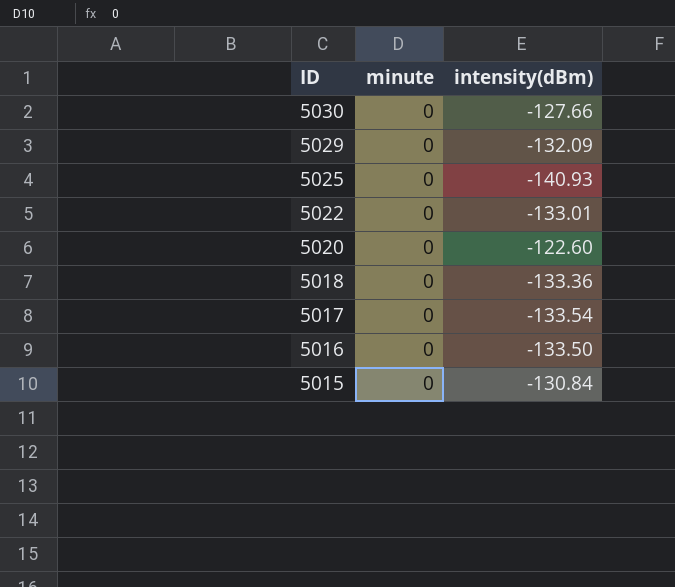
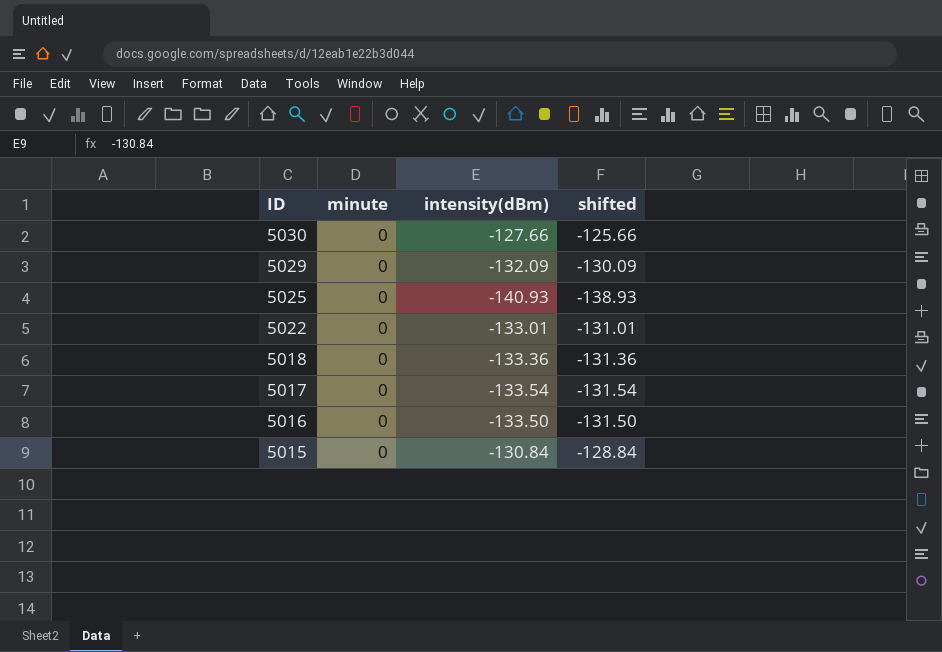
column shifted | formula: none -> [intensity(dBm)] + 2
row 5020: 0 | -122.60 -> none

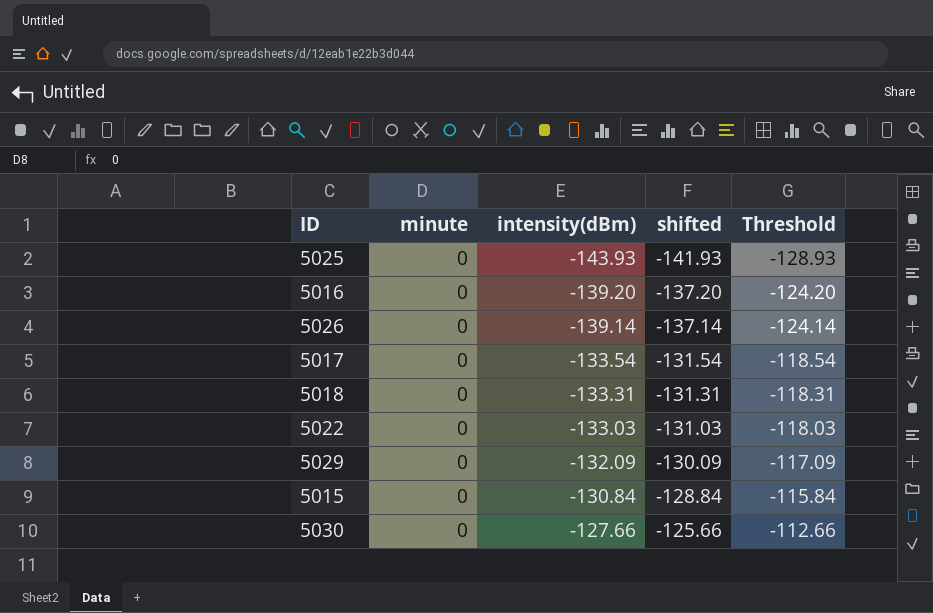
row order: ID descending -> intensity(dBm) ascending
column Threshold | formula: none -> [intensity(dBm)] + 15
5025 | intensity(dBm): -140.93 -> -143.93
5025 | shifted: -138.93 -> -141.93
5016 | intensity(dBm): -133.50 -> -139.20
5016 | shifted: -131.50 -> -137.20
row 5026: none -> 0 | -139.14 | -137.14 | -124.14
5018 | intensity(dBm): -133.36 -> -133.31
5018 | shifted: -131.36 -> -131.31
5022 | intensity(dBm): -133.01 -> -133.03
5022 | shifted: -131.01 -> -131.03

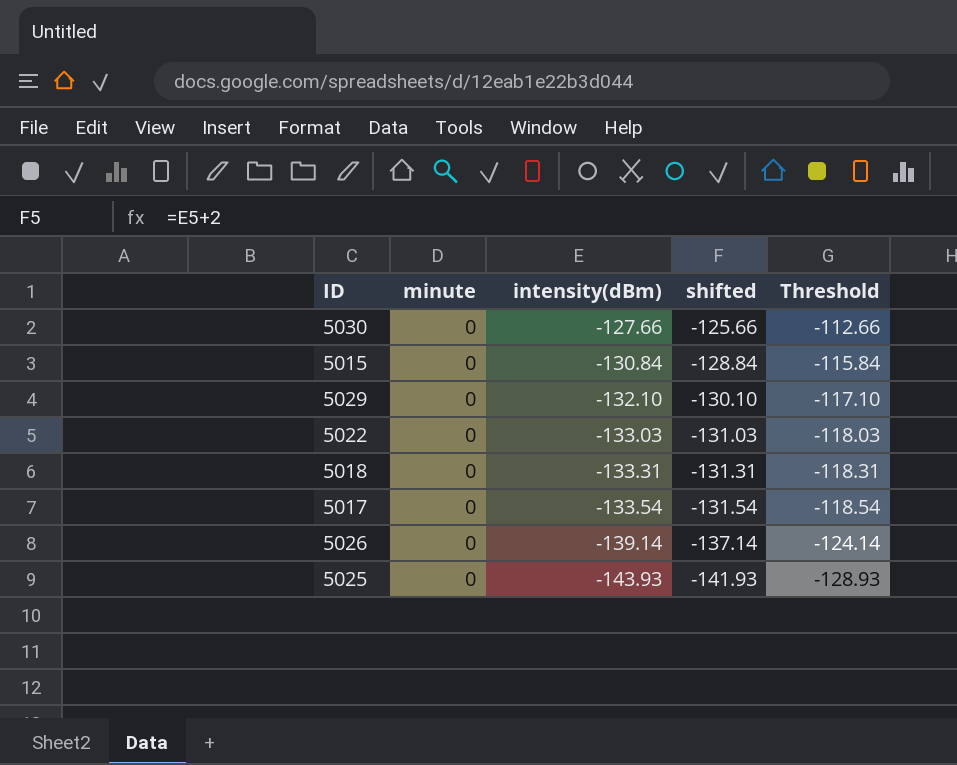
row order: intensity(dBm) ascending -> intensity(dBm) descending
row 5016: 0 | -139.20 | -137.20 | -124.20 -> none
5029 | intensity(dBm): -132.09 -> -132.10
5029 | shifted: -130.09 -> -130.10
5029 | Threshold: -117.09 -> -117.10

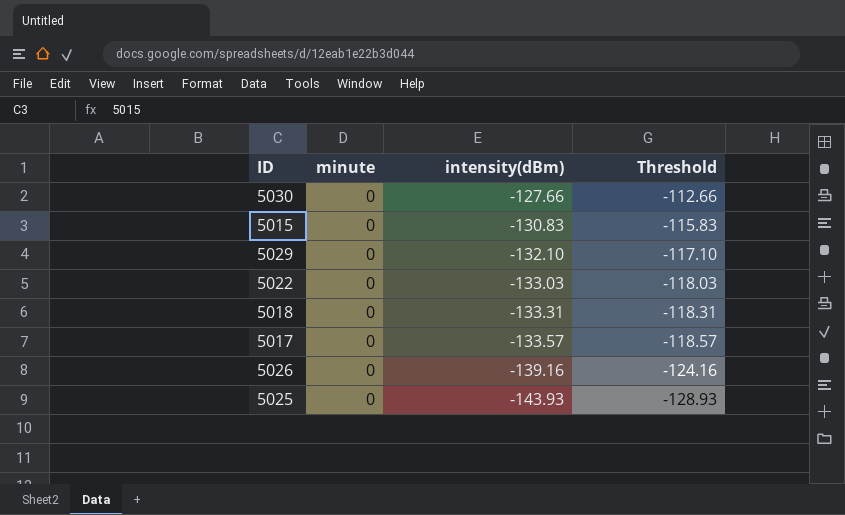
column shifted | formula: [intensity(dBm)] + 2 -> none
5015 | intensity(dBm): -130.84 -> -130.83
5015 | Threshold: -115.84 -> -115.83
5017 | intensity(dBm): -133.54 -> -133.57
5017 | Threshold: -118.54 -> -118.57
5026 | intensity(dBm): -139.14 -> -139.16
5026 | Threshold: -124.14 -> -124.16

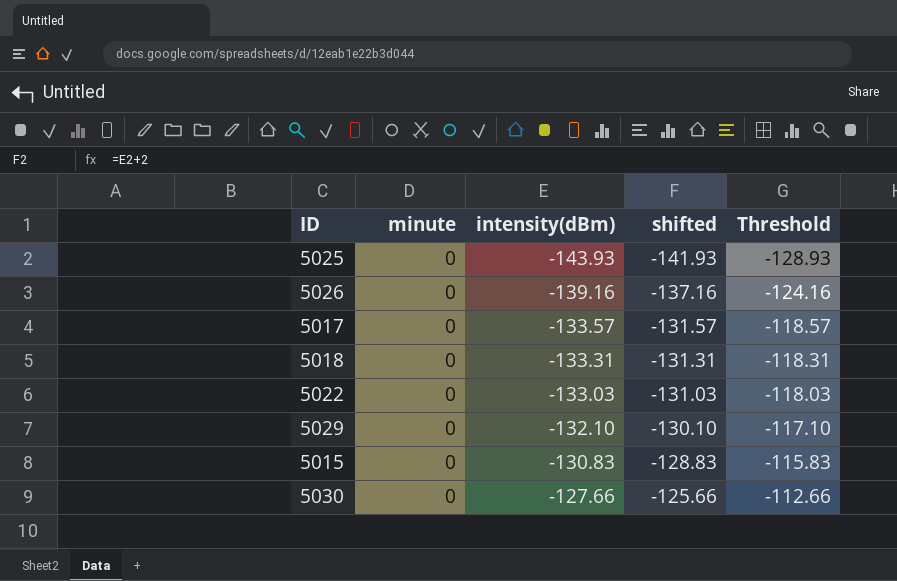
row order: intensity(dBm) descending -> intensity(dBm) ascending
column shifted | formula: none -> [intensity(dBm)] + 2

